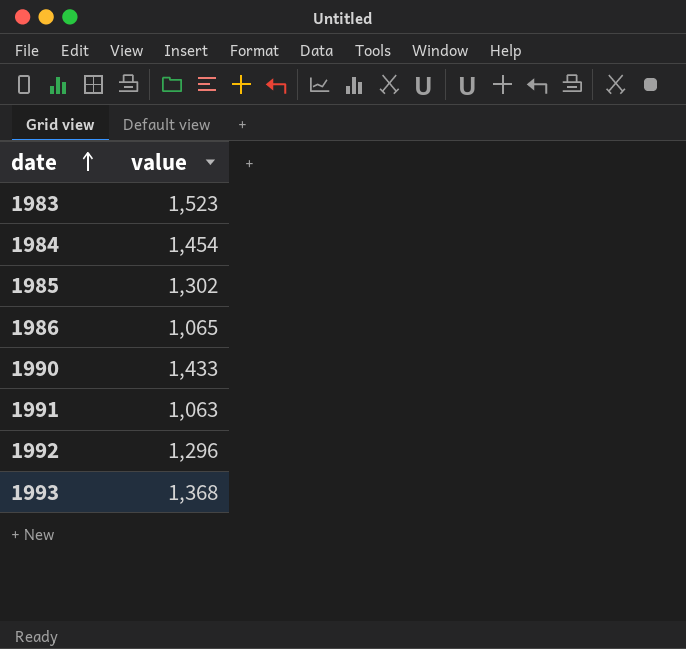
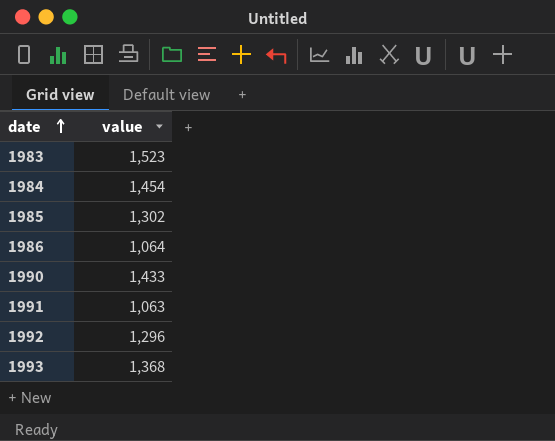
1986 | value: 1,065 -> 1,064

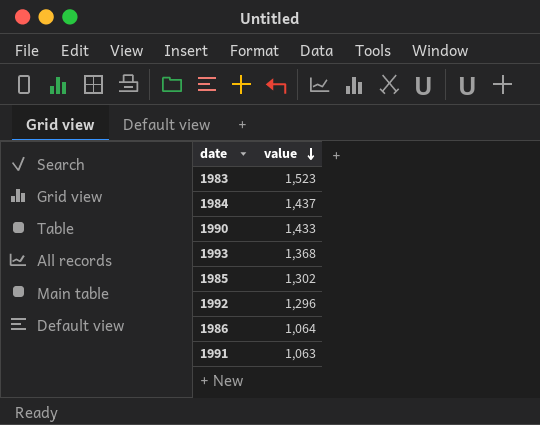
row order: date ascending -> value descending
1984 | value: 1,454 -> 1,437

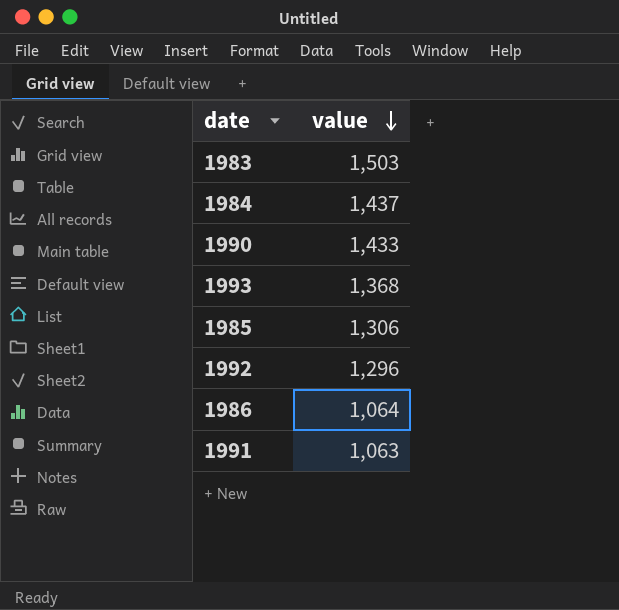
1983 | value: 1,523 -> 1,503
1985 | value: 1,302 -> 1,306

